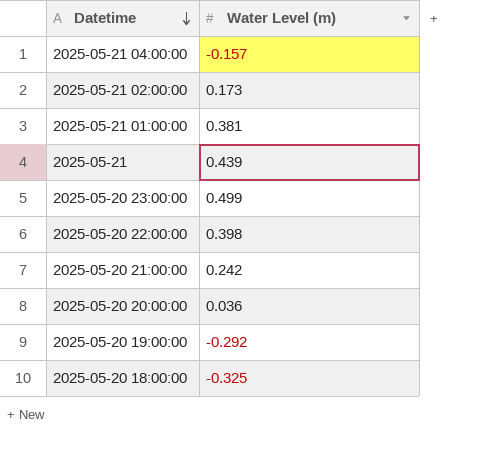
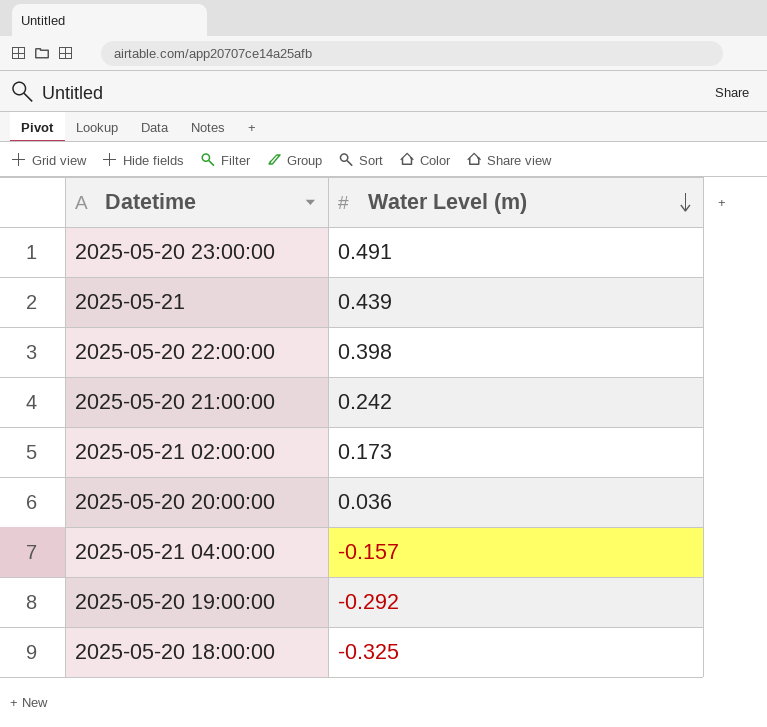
row order: Datetime descending -> Water Level (m) descending
row 2025-05-21 01:00:00: 0.381 -> none
2025-05-20 23:00:00 | Water Level (m): 0.499 -> 0.491

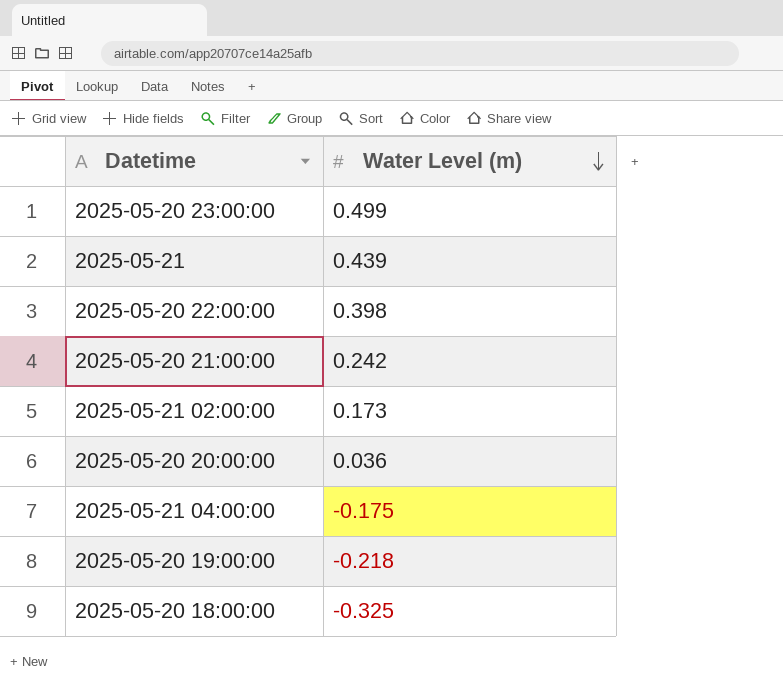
2025-05-20 23:00:00 | Water Level (m): 0.491 -> 0.499
2025-05-21 04:00:00 | Water Level (m): -0.157 -> -0.175
2025-05-20 19:00:00 | Water Level (m): -0.292 -> -0.218

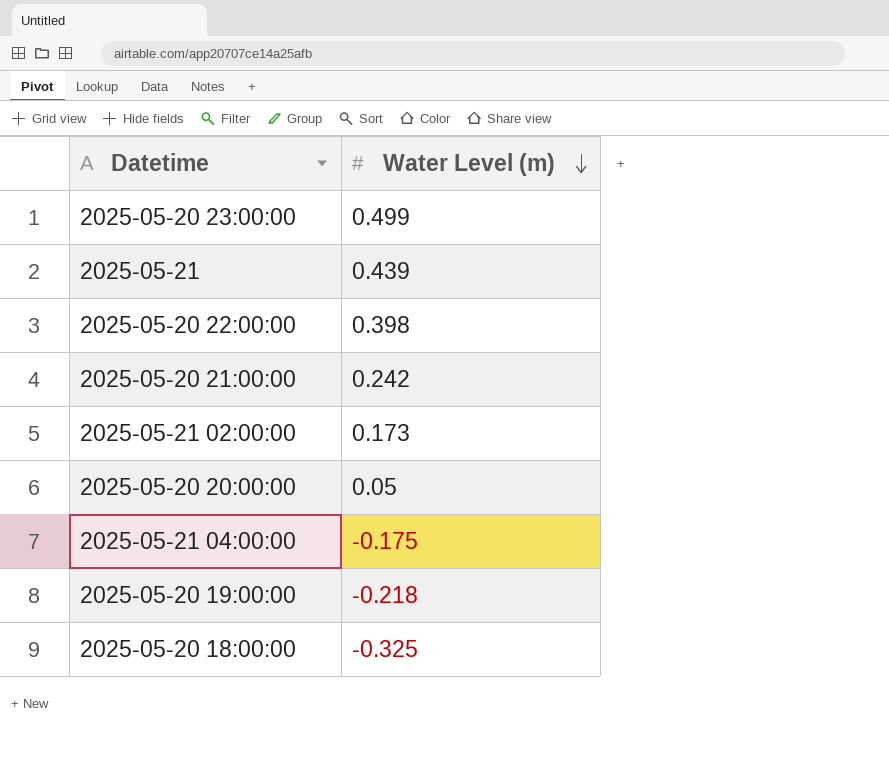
2025-05-20 20:00:00 | Water Level (m): 0.036 -> 0.05

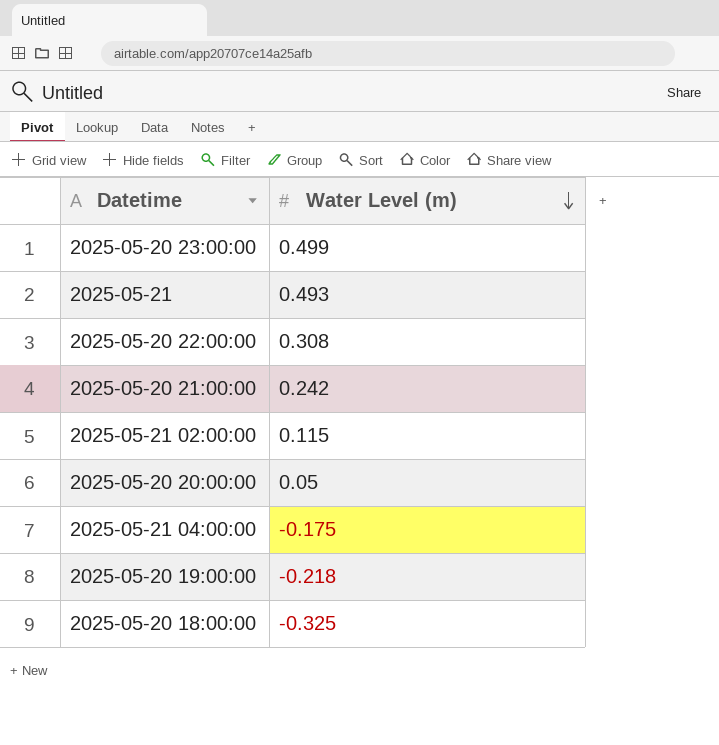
2025-05-21 | Water Level (m): 0.439 -> 0.493
2025-05-20 22:00:00 | Water Level (m): 0.398 -> 0.308
2025-05-21 02:00:00 | Water Level (m): 0.173 -> 0.115

